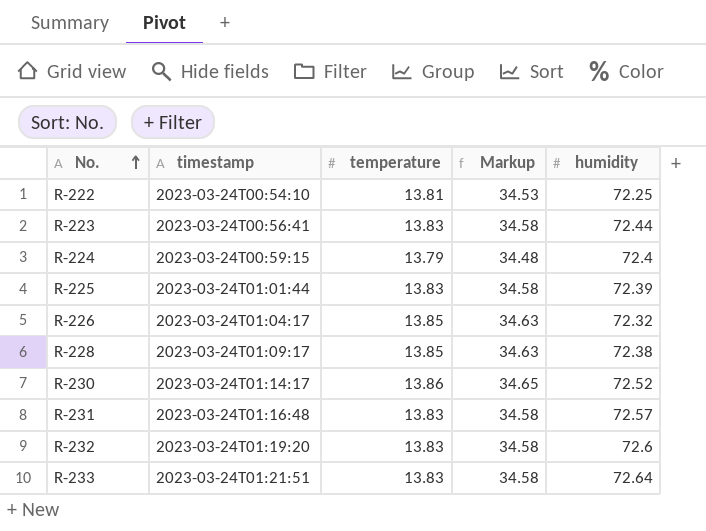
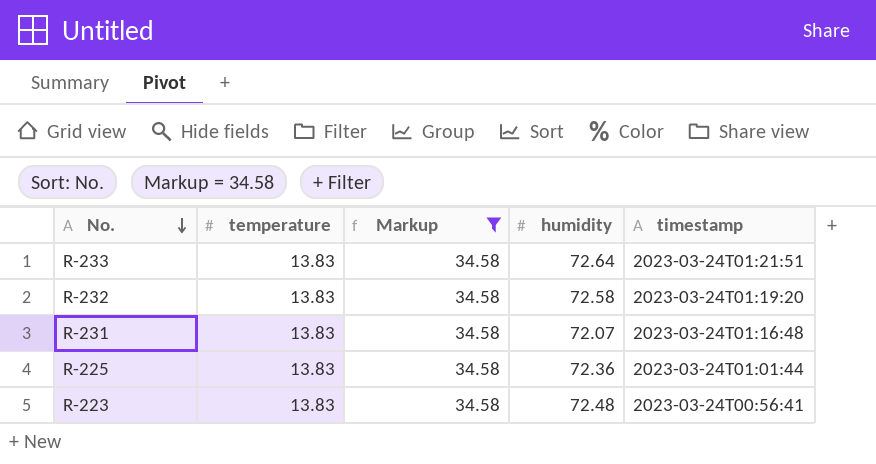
filter: none -> Markup = 34.58
row order: No. ascending -> No. descending
column timestamp | position: 2 -> 5
R-232 | humidity: 72.6 -> 72.58
R-231 | humidity: 72.57 -> 72.07
R-225 | humidity: 72.39 -> 72.36
R-223 | humidity: 72.44 -> 72.48

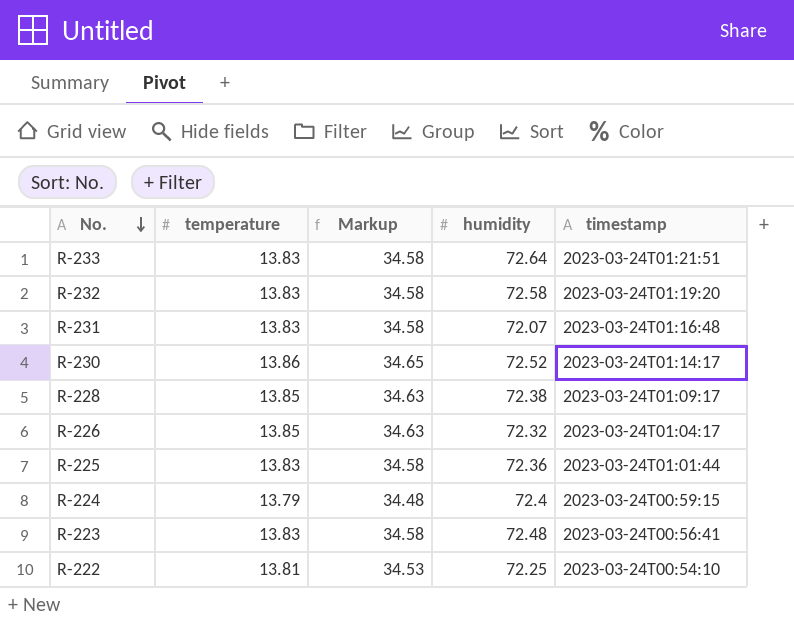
filter: Markup = 34.58 -> none

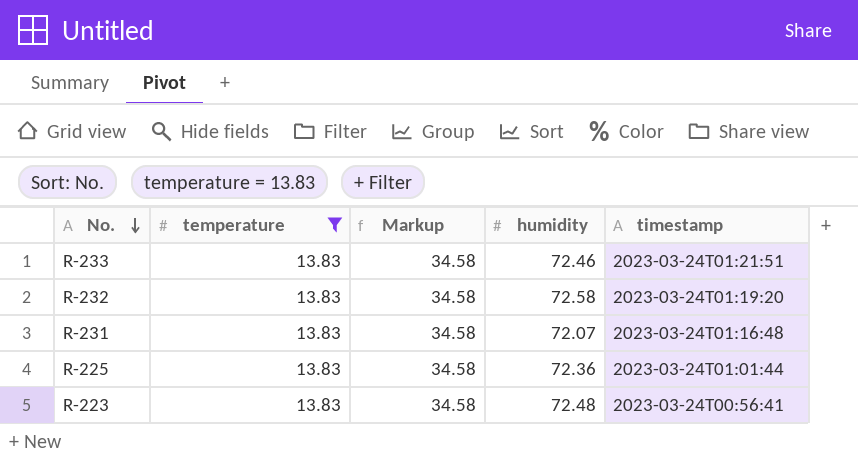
filter: none -> temperature = 13.83
R-233 | humidity: 72.64 -> 72.46

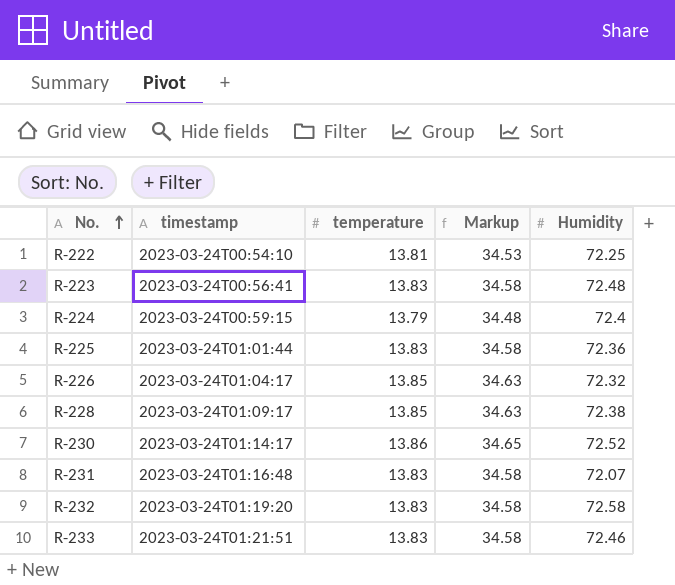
filter: temperature = 13.83 -> none
row order: No. descending -> No. ascending
column timestamp | position: 5 -> 2
column name: humidity -> Humidity

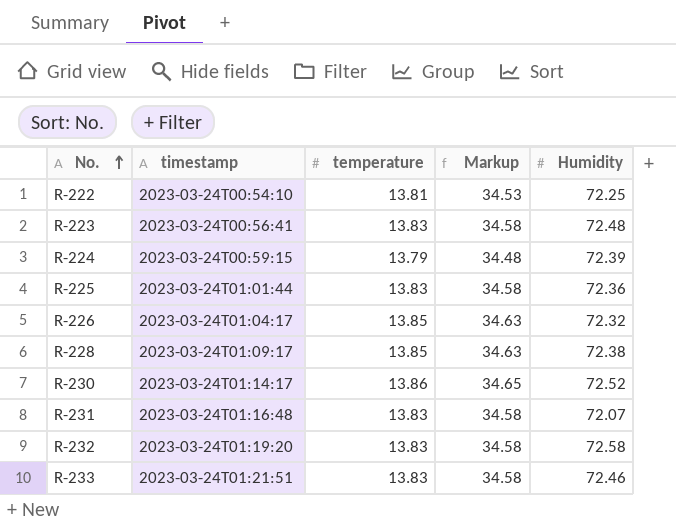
R-224 | Humidity: 72.4 -> 72.39

